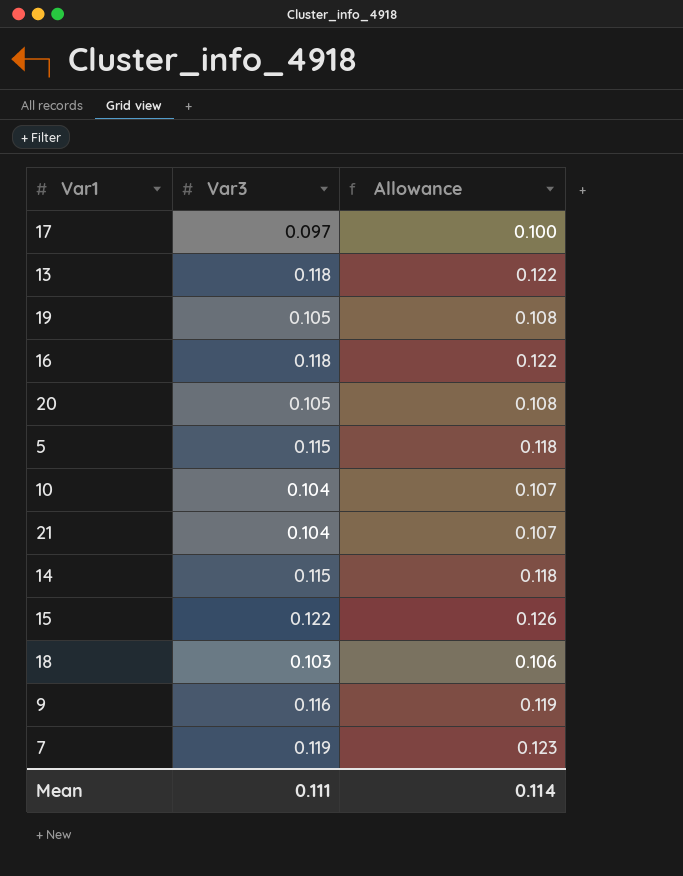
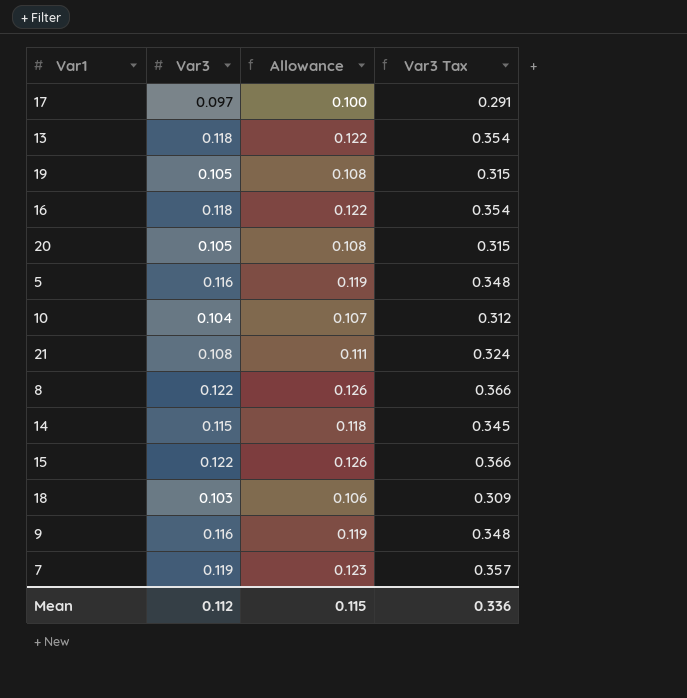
column Var3 Tax | formula: none -> [Var3] * 3
5 | Var3: 0.115 -> 0.116
5 | Allowance: 0.118 -> 0.119
21 | Var3: 0.104 -> 0.108
21 | Allowance: 0.107 -> 0.111
row 8: none -> 0.122 | 0.126 | 0.366
Mean | Var3: 0.111 -> 0.112
Mean | Allowance: 0.114 -> 0.115

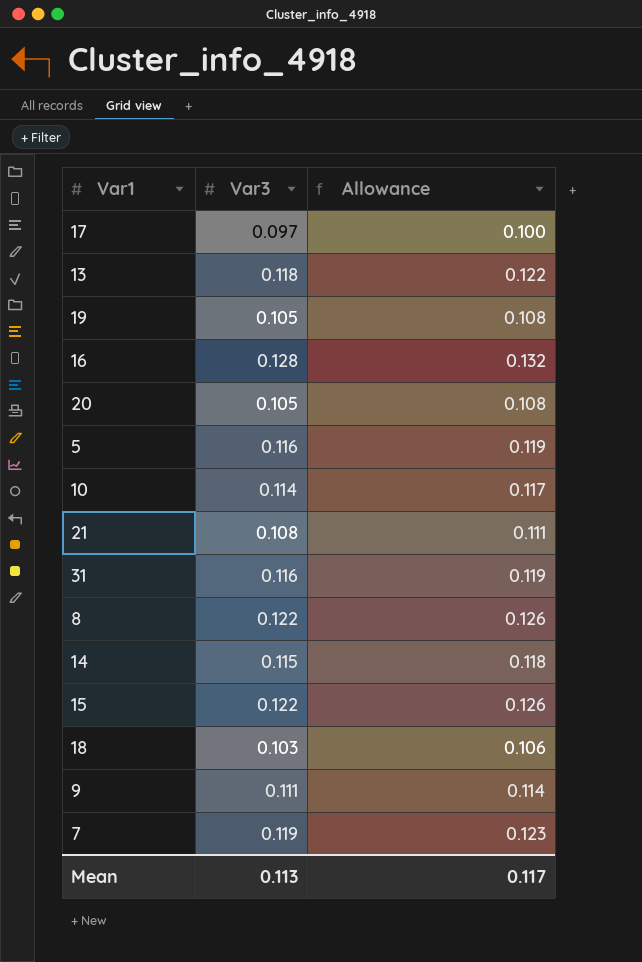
column Var3 Tax | formula: [Var3] * 3 -> none
16 | Var3: 0.118 -> 0.128
16 | Allowance: 0.122 -> 0.132
10 | Var3: 0.104 -> 0.114
10 | Allowance: 0.107 -> 0.117
row 31: none -> 0.116 | 0.119
9 | Var3: 0.116 -> 0.111
9 | Allowance: 0.119 -> 0.114
Mean | Var3: 0.112 -> 0.113
Mean | Allowance: 0.115 -> 0.117

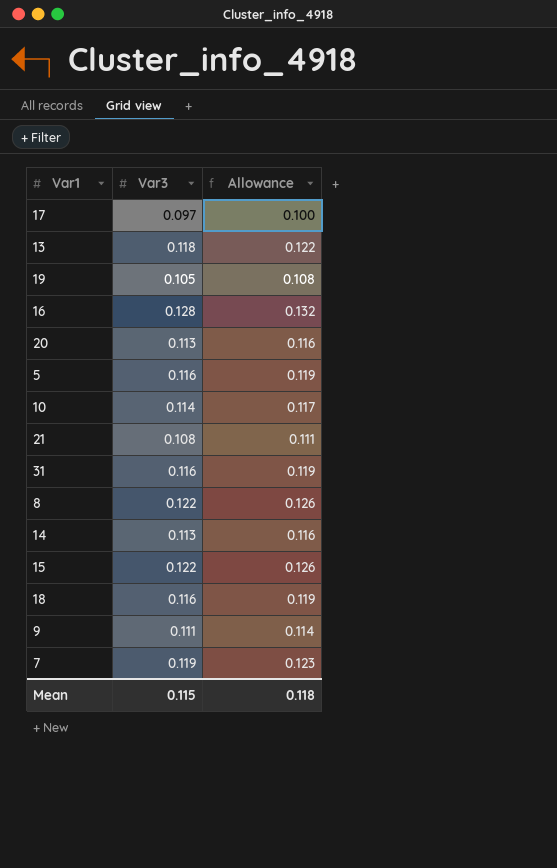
20 | Var3: 0.105 -> 0.113
20 | Allowance: 0.108 -> 0.116
14 | Var3: 0.115 -> 0.113
14 | Allowance: 0.118 -> 0.116
18 | Var3: 0.103 -> 0.116
18 | Allowance: 0.106 -> 0.119
Mean | Var3: 0.113 -> 0.115
Mean | Allowance: 0.117 -> 0.118

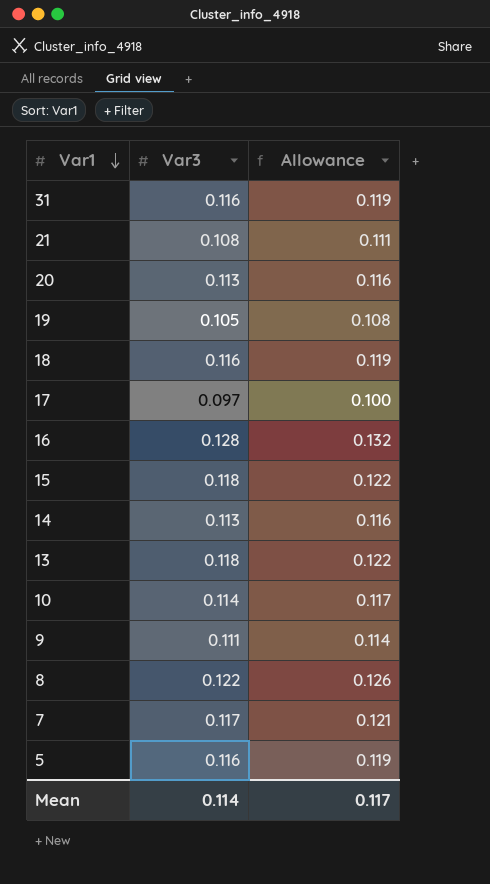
row order: none -> Var1 descending
15 | Var3: 0.122 -> 0.118
15 | Allowance: 0.126 -> 0.122
7 | Var3: 0.119 -> 0.117
7 | Allowance: 0.123 -> 0.121
Mean | Var3: 0.115 -> 0.114
Mean | Allowance: 0.118 -> 0.117

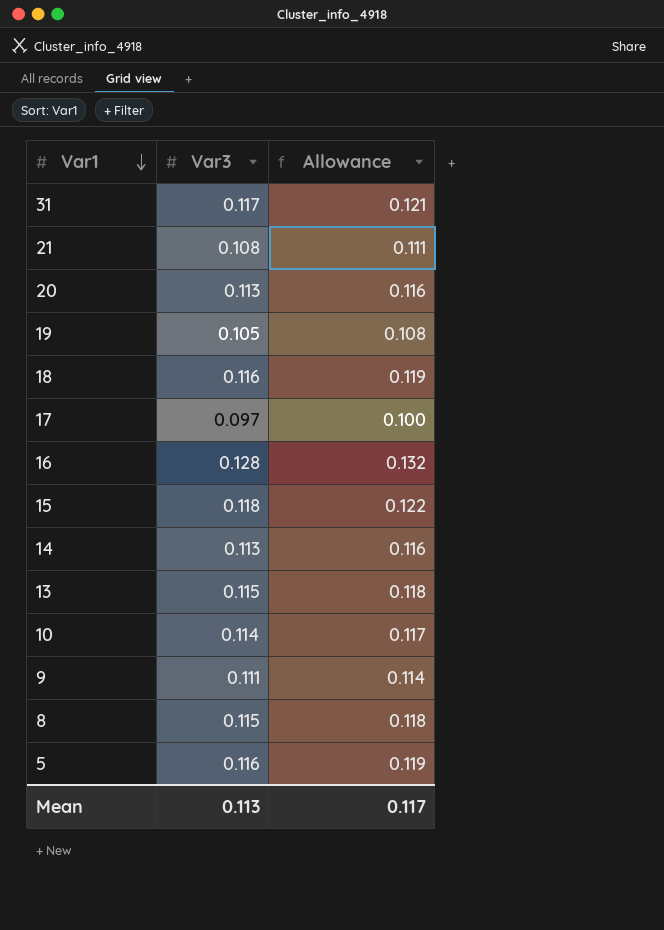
row 7: 0.117 | 0.121 -> none
31 | Var3: 0.116 -> 0.117
31 | Allowance: 0.119 -> 0.121
13 | Var3: 0.118 -> 0.115
13 | Allowance: 0.122 -> 0.118
8 | Var3: 0.122 -> 0.115
8 | Allowance: 0.126 -> 0.118
Mean | Var3: 0.114 -> 0.113

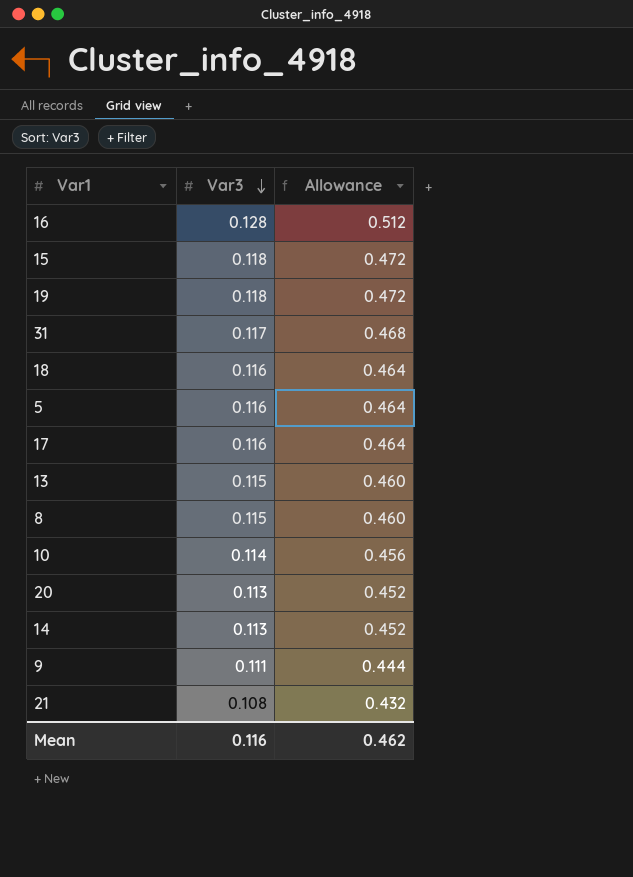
row order: Var1 descending -> Var3 descending
column Allowance | formula: [Var3] * 1.03 -> [Var3] * 4
19 | Var3: 0.105 -> 0.118
17 | Var3: 0.097 -> 0.116
Mean | Var3: 0.113 -> 0.116
Mean | Allowance: 0.117 -> 0.462

